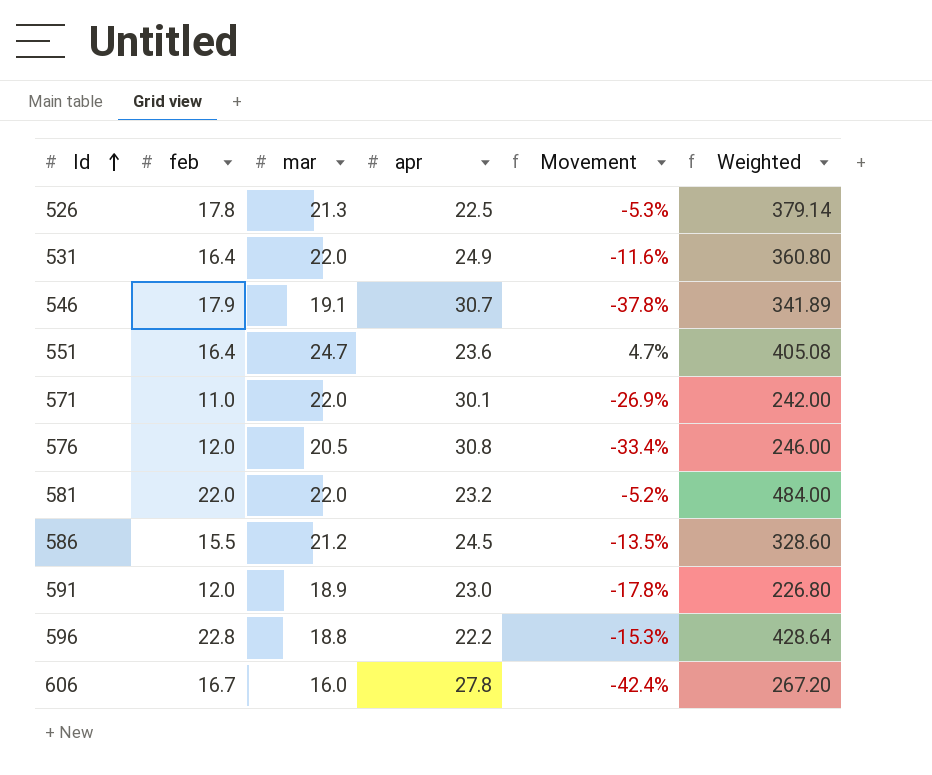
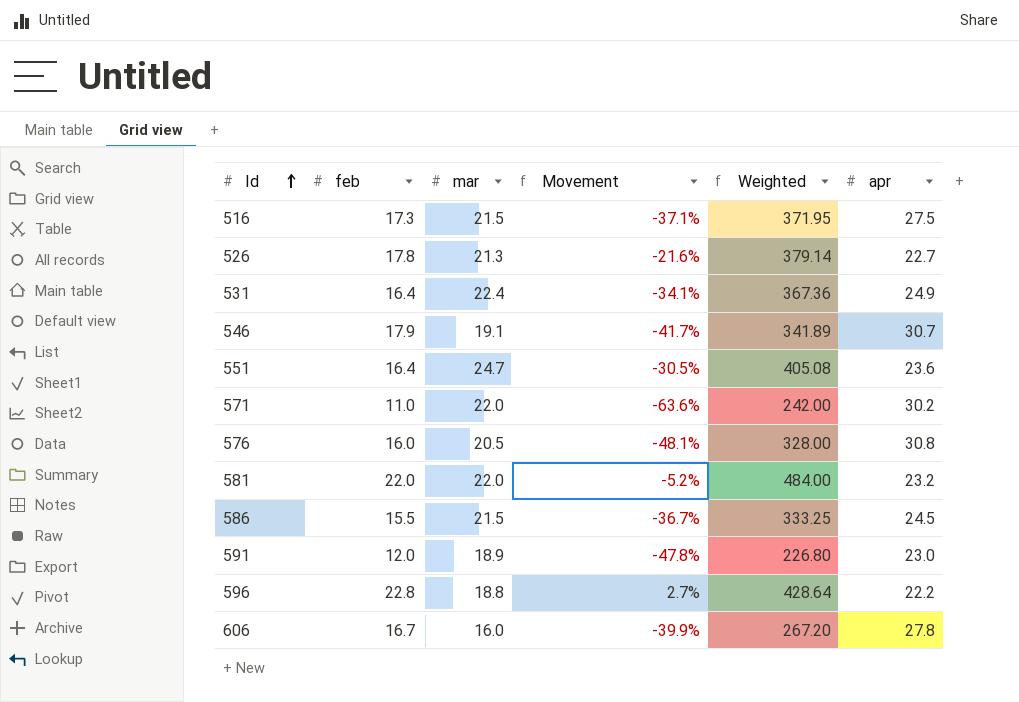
column Movement | formula: ([mar] - [apr]) / [apr] -> ([feb] - [apr]) / [apr]
column apr | position: 4 -> 6
row 516: none -> 17.3 | 21.5 | -37.1% | 371.95 | 27.5
526 | apr: 22.5 -> 22.7
531 | mar: 22.0 -> 22.4
531 | Weighted: 360.80 -> 367.36
571 | apr: 30.1 -> 30.2
576 | feb: 12.0 -> 16.0
576 | Weighted: 246.00 -> 328.00
586 | mar: 21.2 -> 21.5
586 | Weighted: 328.60 -> 333.25

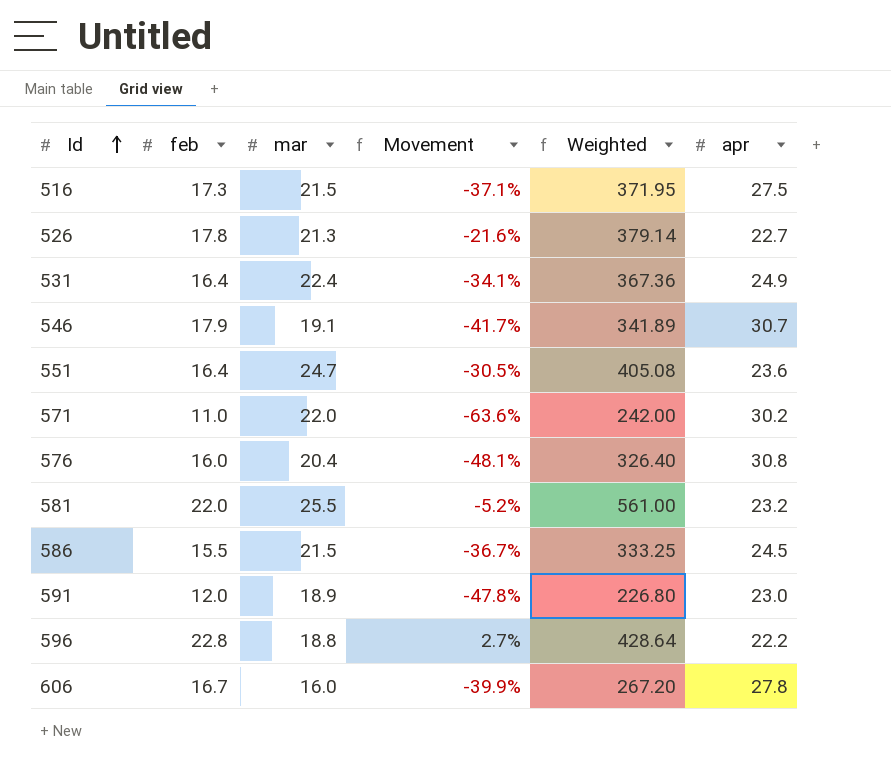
576 | mar: 20.5 -> 20.4
576 | Weighted: 328.00 -> 326.40
581 | mar: 22.0 -> 25.5
581 | Weighted: 484.00 -> 561.00

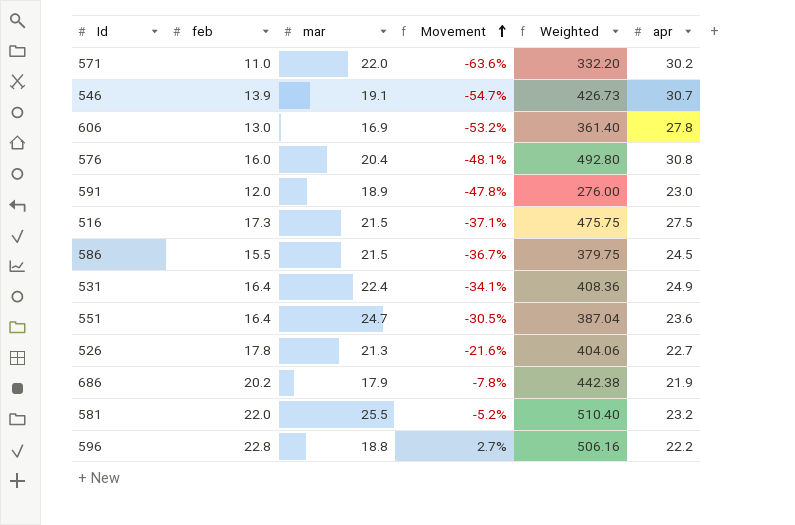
row order: Id ascending -> Movement ascending
column Weighted | formula: [feb] * [mar] -> [feb] * [apr]
546 | feb: 17.9 -> 13.9
546 | Movement: -41.7% -> -54.7%
606 | feb: 16.7 -> 13.0
606 | mar: 16.0 -> 16.9
606 | Movement: -39.9% -> -53.2%
row 686: none -> 20.2 | 17.9 | -7.8% | 442.38 | 21.9

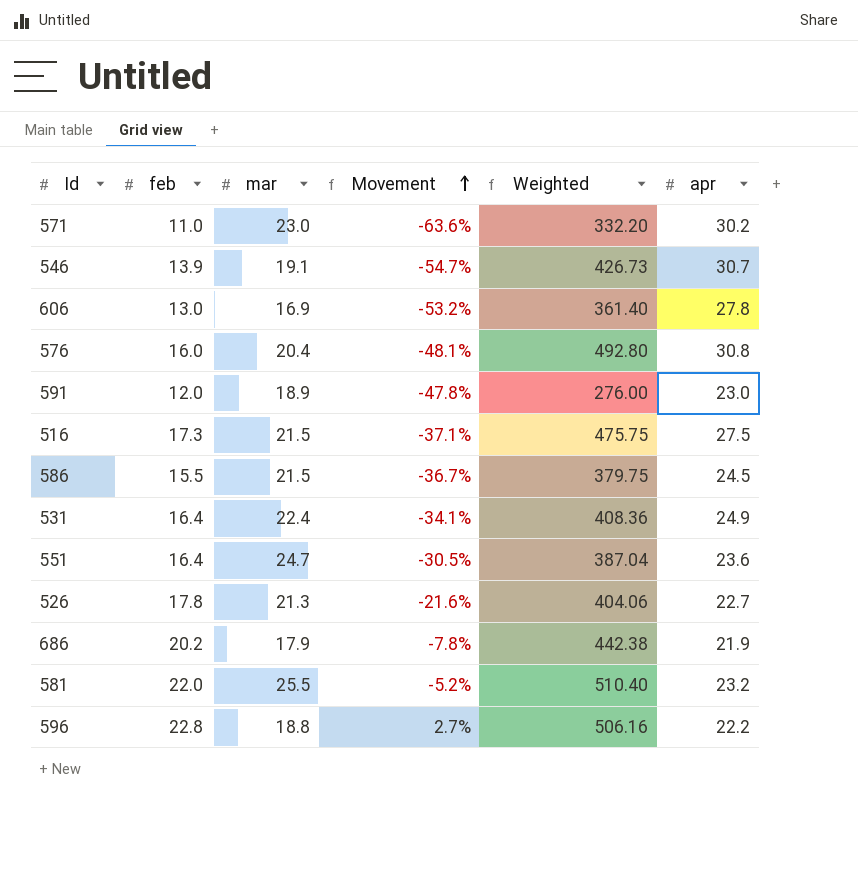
571 | mar: 22.0 -> 23.0

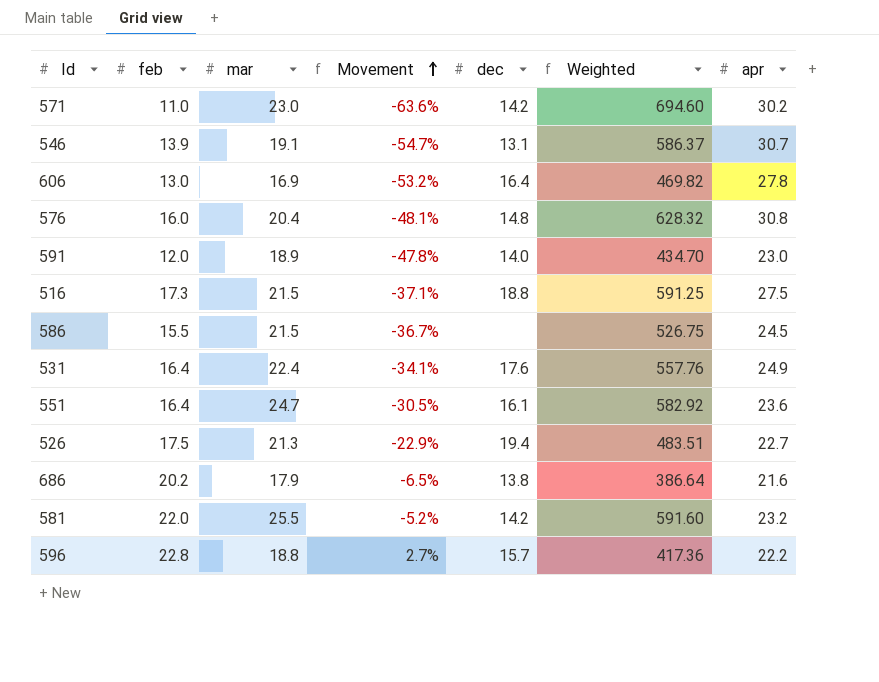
column dec | position: none -> 5
column Weighted | formula: [feb] * [apr] -> [mar] * [apr]
526 | feb: 17.8 -> 17.5
526 | Movement: -21.6% -> -22.9%
686 | Movement: -7.8% -> -6.5%
686 | apr: 21.9 -> 21.6

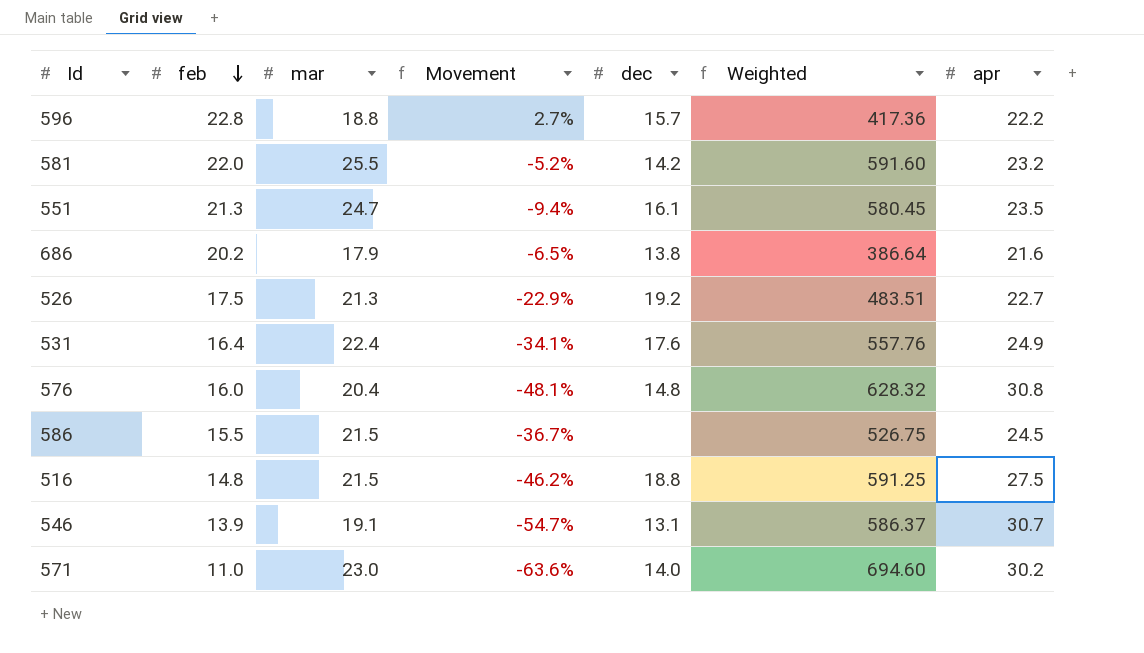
row order: Movement ascending -> feb descending
row 606: 13.0 | 16.9 | -53.2% | 16.4 | 469.82 | 27.8 -> none
row 591: 12.0 | 18.9 | -47.8% | 14.0 | 434.70 | 23.0 -> none
551 | feb: 16.4 -> 21.3
551 | Movement: -30.5% -> -9.4%
551 | Weighted: 582.92 -> 580.45
551 | apr: 23.6 -> 23.5
526 | dec: 19.4 -> 19.2
516 | feb: 17.3 -> 14.8
516 | Movement: -37.1% -> -46.2%
571 | dec: 14.2 -> 14.0

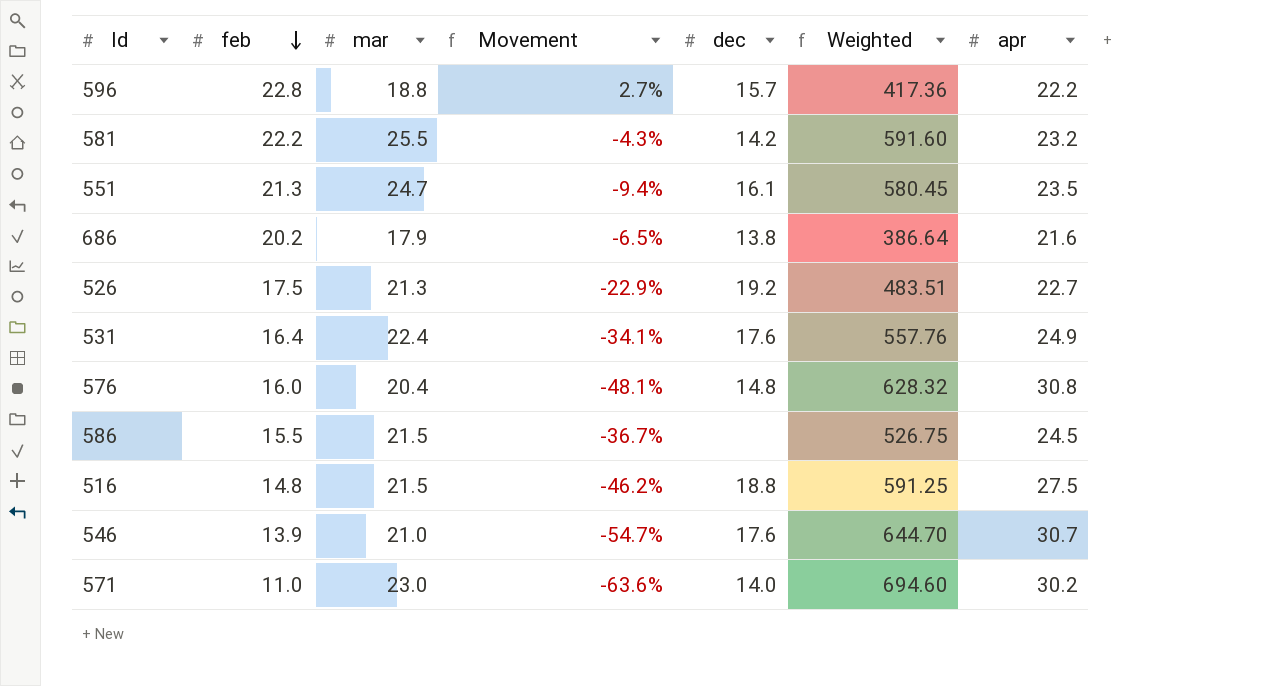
581 | feb: 22.0 -> 22.2
581 | Movement: -5.2% -> -4.3%
546 | mar: 19.1 -> 21.0
546 | dec: 13.1 -> 17.6
546 | Weighted: 586.37 -> 644.70

